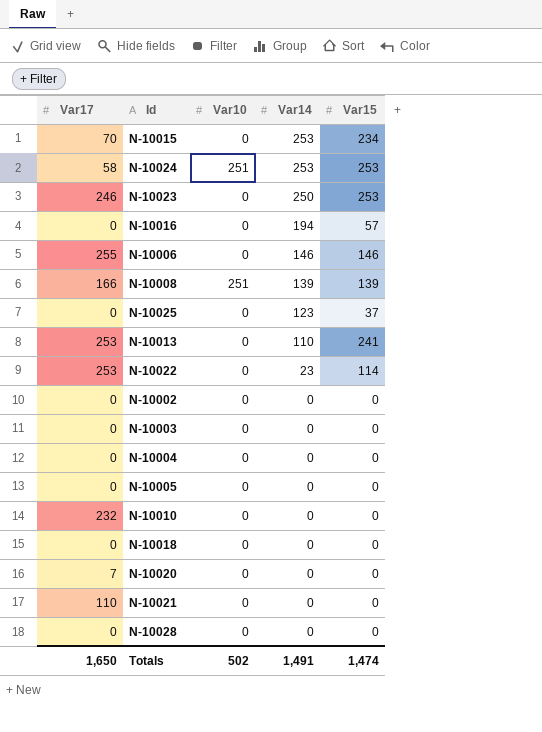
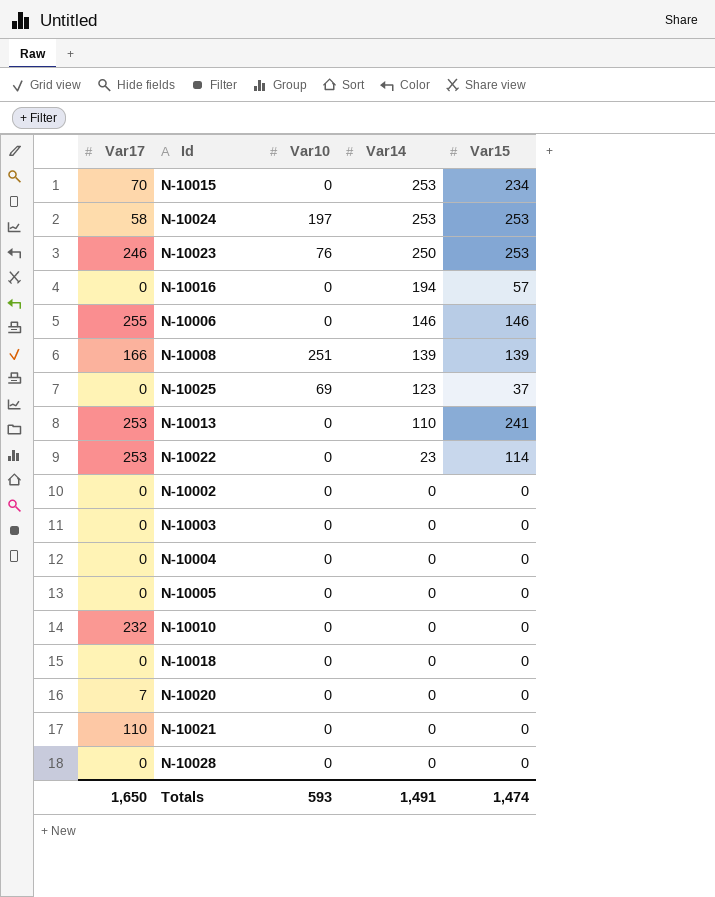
N-10024 | Var10: 251 -> 197
N-10023 | Var10: 0 -> 76
N-10025 | Var10: 0 -> 69
Totals | Var10: 502 -> 593

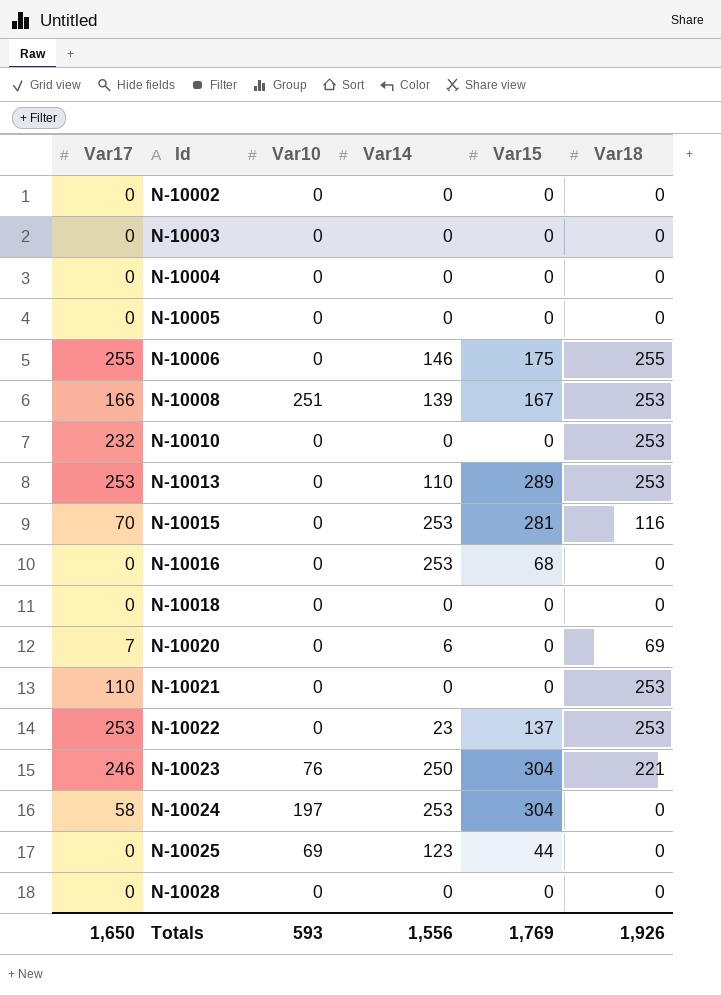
row order: Var14 descending -> Id ascending
column Var18 | position: none -> 6
N-10006 | Var15: 146 -> 175
N-10008 | Var15: 139 -> 167
N-10013 | Var15: 241 -> 289
N-10015 | Var15: 234 -> 281
N-10016 | Var14: 194 -> 253
N-10016 | Var15: 57 -> 68
N-10020 | Var14: 0 -> 6
N-10022 | Var15: 114 -> 137
N-10023 | Var15: 253 -> 304
N-10024 | Var15: 253 -> 304
N-10025 | Var15: 37 -> 44
Totals | Var14: 1,491 -> 1,556
Totals | Var15: 1,474 -> 1,769

